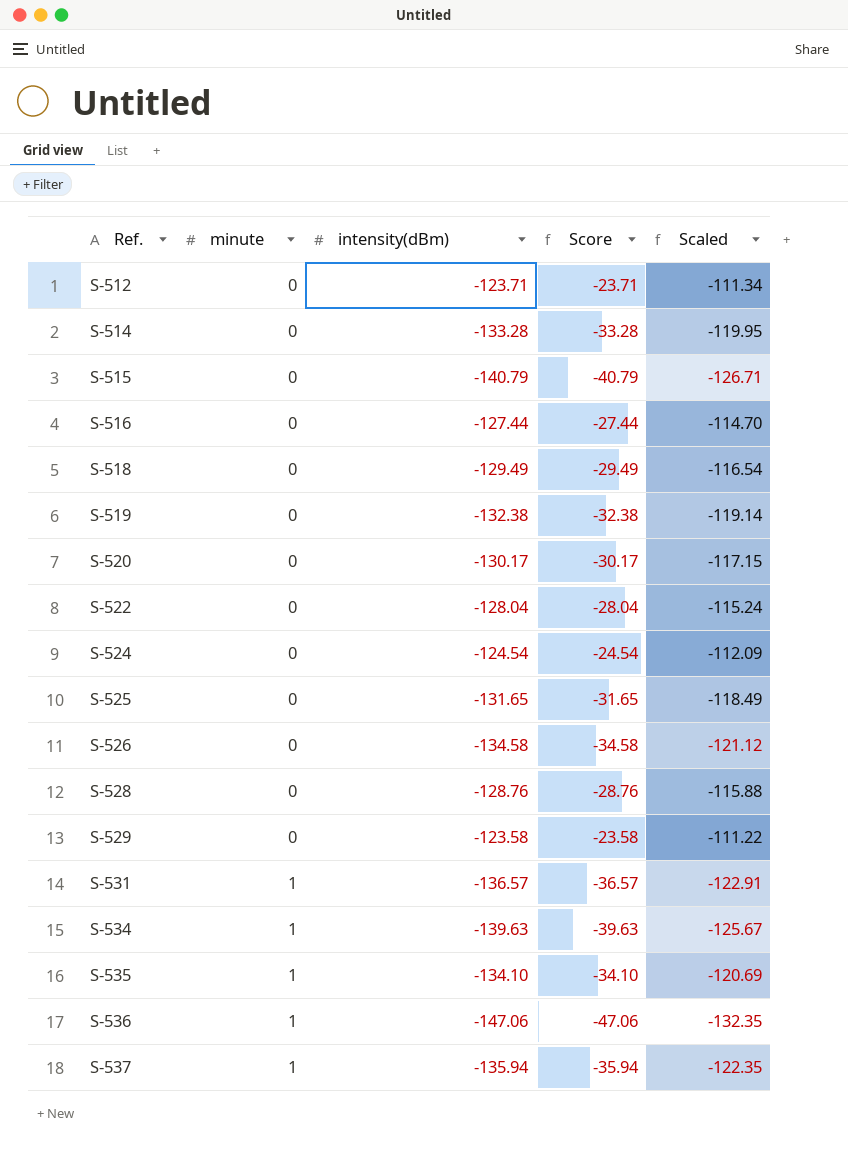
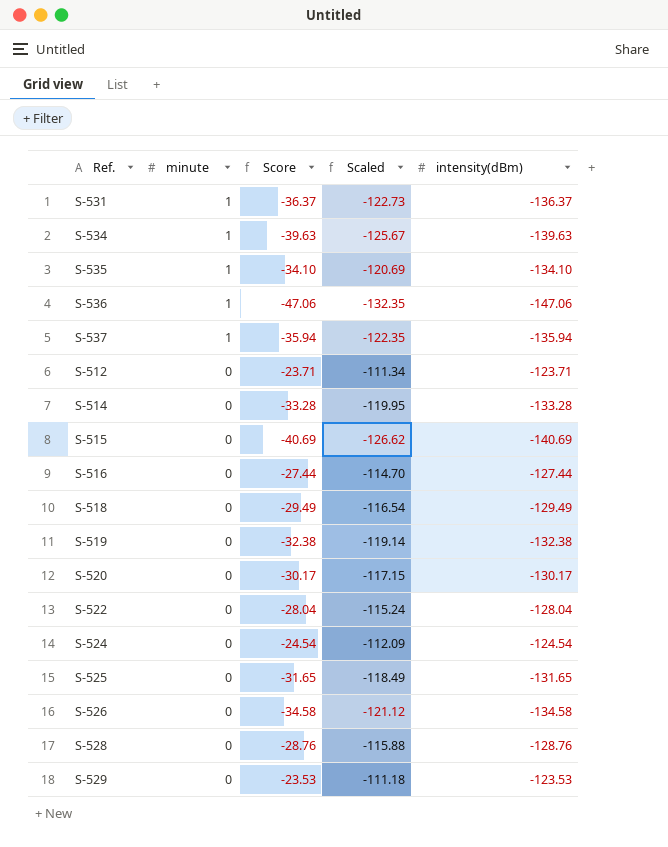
row order: Ref. ascending -> minute descending
column intensity(dBm) | position: 3 -> 5
S-531 | Score: -36.57 -> -36.37
S-531 | Scaled: -122.91 -> -122.73
S-531 | intensity(dBm): -136.57 -> -136.37
S-515 | Score: -40.79 -> -40.69
S-515 | Scaled: -126.71 -> -126.62
S-515 | intensity(dBm): -140.79 -> -140.69
S-529 | Score: -23.58 -> -23.53
S-529 | Scaled: -111.22 -> -111.18
S-529 | intensity(dBm): -123.58 -> -123.53

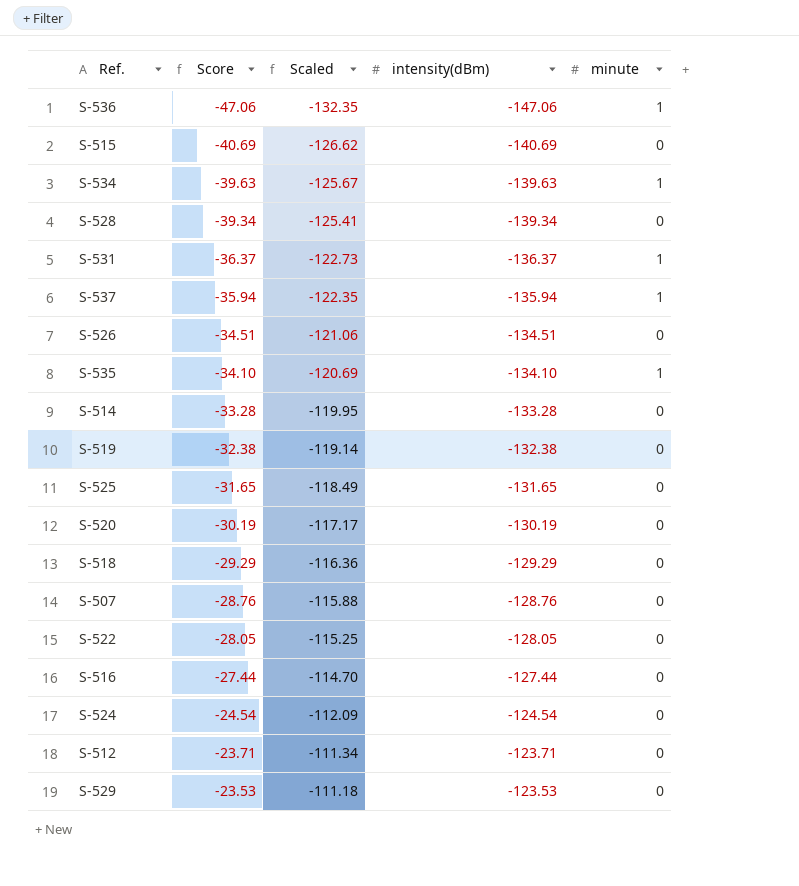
row order: minute descending -> Score ascending
column minute | position: 2 -> 5
S-528 | Score: -28.76 -> -39.34
S-528 | Scaled: -115.88 -> -125.41
S-528 | intensity(dBm): -128.76 -> -139.34
S-526 | Score: -34.58 -> -34.51
S-526 | Scaled: -121.12 -> -121.06
S-526 | intensity(dBm): -134.58 -> -134.51
S-520 | Score: -30.17 -> -30.19
S-520 | Scaled: -117.15 -> -117.17
S-520 | intensity(dBm): -130.17 -> -130.19
S-518 | Score: -29.49 -> -29.29
S-518 | Scaled: -116.54 -> -116.36
S-518 | intensity(dBm): -129.49 -> -129.29
row S-507: none -> -28.76 | -115.88 | -128.76 | 0
S-522 | Score: -28.04 -> -28.05
S-522 | Scaled: -115.24 -> -115.25
S-522 | intensity(dBm): -128.04 -> -128.05

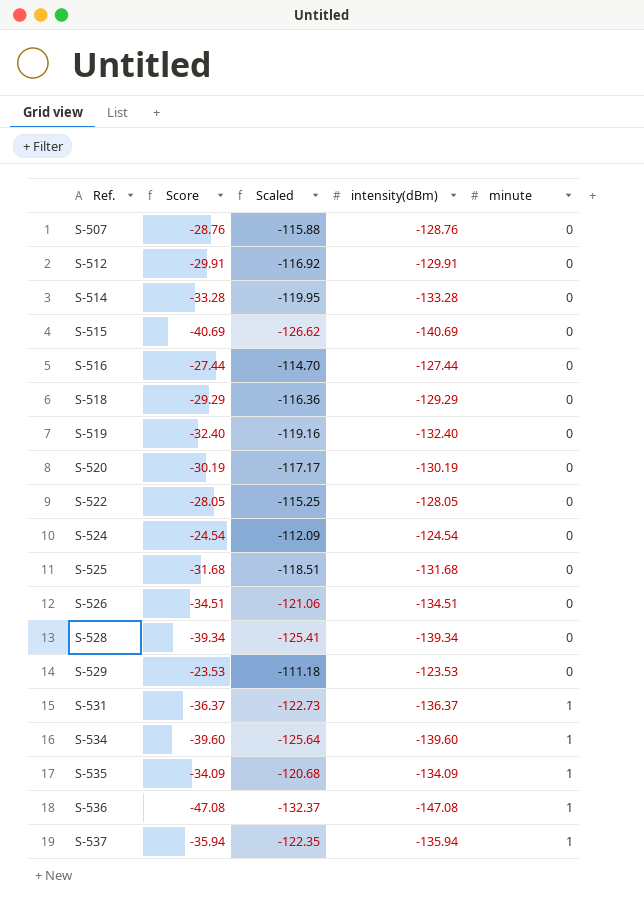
row order: Score ascending -> Ref. ascending
S-512 | Score: -23.71 -> -29.91
S-512 | Scaled: -111.34 -> -116.92
S-512 | intensity(dBm): -123.71 -> -129.91
S-519 | Score: -32.38 -> -32.40
S-519 | Scaled: -119.14 -> -119.16
S-519 | intensity(dBm): -132.38 -> -132.40
S-525 | Score: -31.65 -> -31.68
S-525 | Scaled: -118.49 -> -118.51
S-525 | intensity(dBm): -131.65 -> -131.68
S-534 | Score: -39.63 -> -39.60
S-534 | Scaled: -125.67 -> -125.64
S-534 | intensity(dBm): -139.63 -> -139.60
S-535 | Score: -34.10 -> -34.09
S-535 | Scaled: -120.69 -> -120.68
S-535 | intensity(dBm): -134.10 -> -134.09
S-536 | Score: -47.06 -> -47.08
S-536 | Scaled: -132.35 -> -132.37
S-536 | intensity(dBm): -147.06 -> -147.08

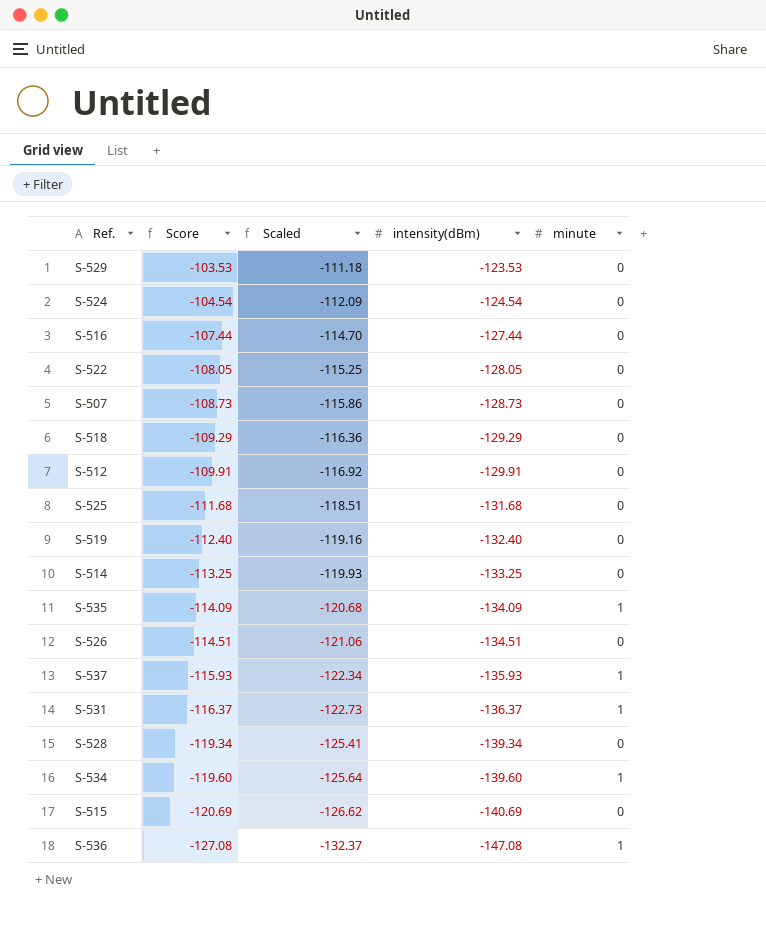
row order: Ref. ascending -> Score descending
column Score | formula: [intensity(dBm)] + 100 -> [intensity(dBm)] + 20
row S-520: -30.19 | -117.17 | -130.19 | 0 -> none
S-507 | Scaled: -115.88 -> -115.86
S-507 | intensity(dBm): -128.76 -> -128.73
S-514 | Scaled: -119.95 -> -119.93
S-514 | intensity(dBm): -133.28 -> -133.25
S-537 | Scaled: -122.35 -> -122.34
S-537 | intensity(dBm): -135.94 -> -135.93

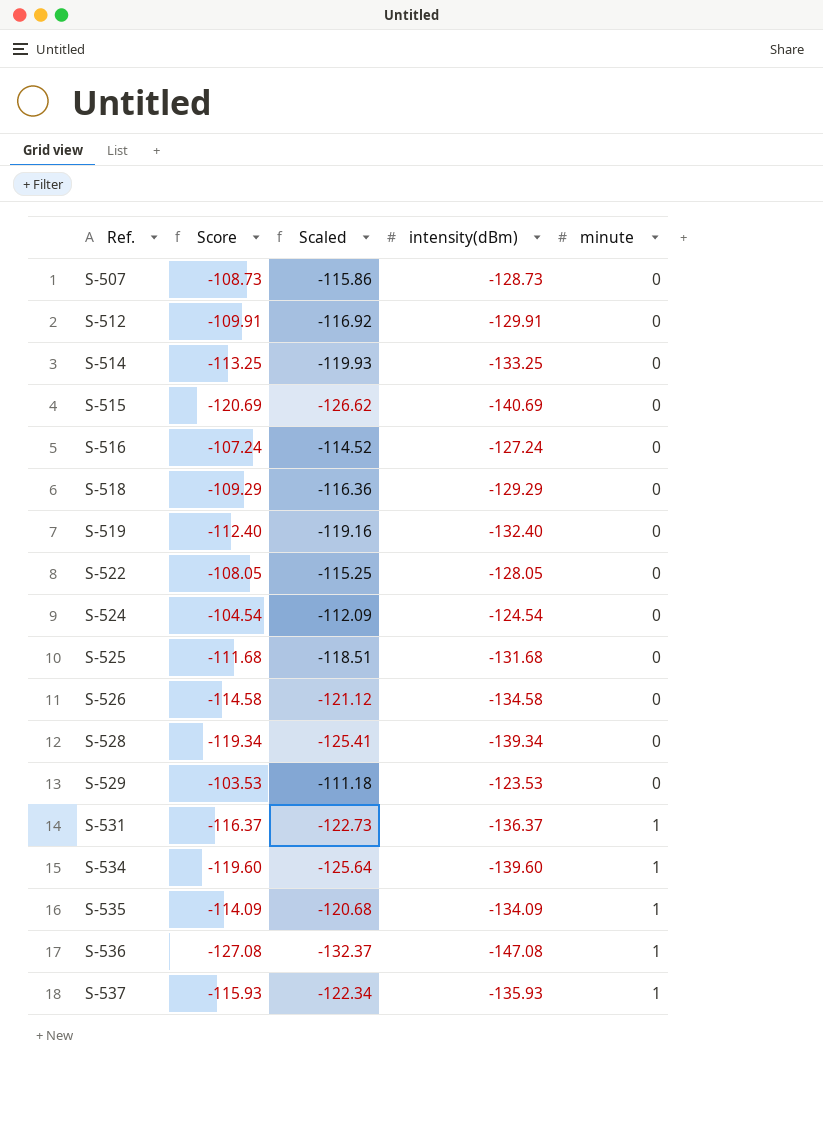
row order: Score descending -> Ref. ascending
S-516 | Score: -107.44 -> -107.24
S-516 | Scaled: -114.70 -> -114.52
S-516 | intensity(dBm): -127.44 -> -127.24
S-526 | Score: -114.51 -> -114.58
S-526 | Scaled: -121.06 -> -121.12
S-526 | intensity(dBm): -134.51 -> -134.58

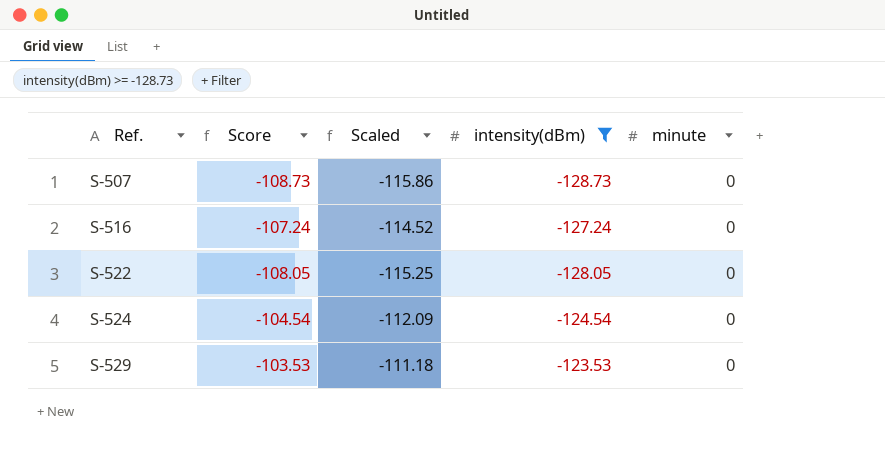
filter: none -> intensity(dBm) >= -128.73

